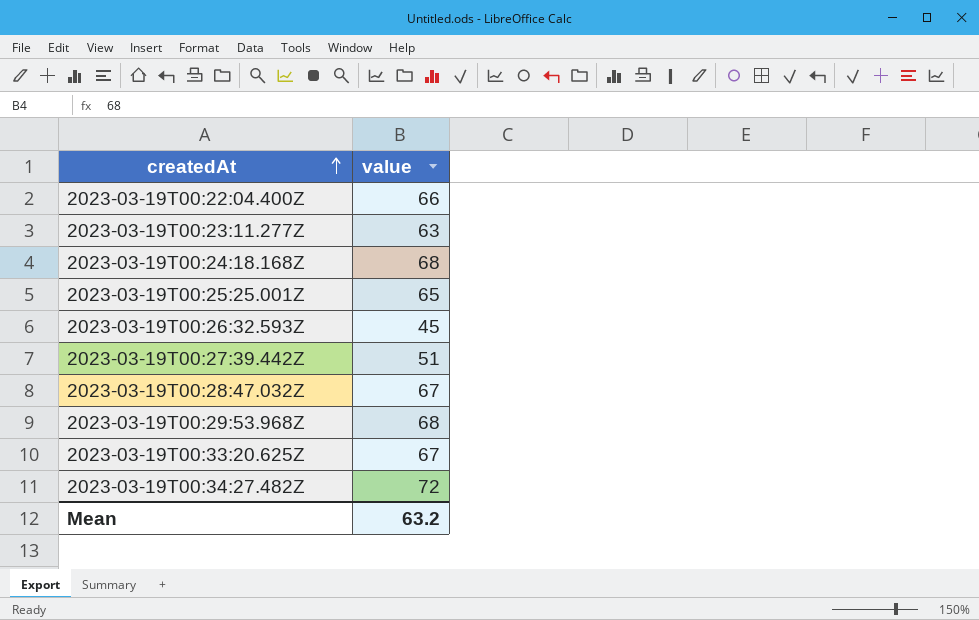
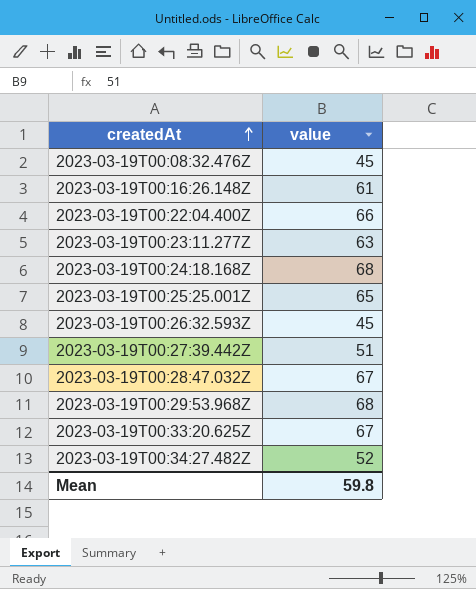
row 2023-03-19T00:08:32.476Z: none -> 45
row 2023-03-19T00:16:26.148Z: none -> 61
2023-03-19T00:34:27.482Z | value: 72 -> 52
Mean | value: 63.2 -> 59.8

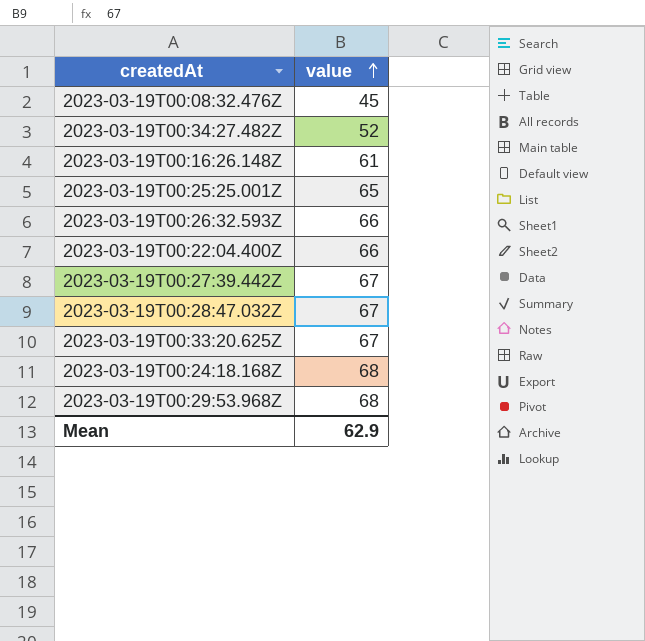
row order: createdAt ascending -> value ascending
row 2023-03-19T00:23:11.277Z: 63 -> none
2023-03-19T00:26:32.593Z | value: 45 -> 66
2023-03-19T00:27:39.442Z | value: 51 -> 67
Mean | value: 59.8 -> 62.9

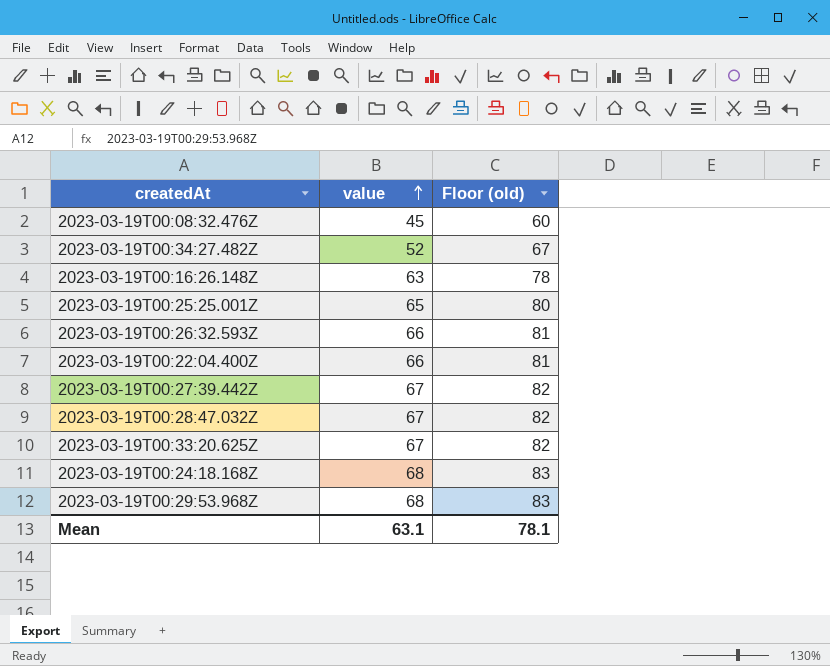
column Floor (old) | formula: none -> [value] + 15
2023-03-19T00:16:26.148Z | value: 61 -> 63
Mean | value: 62.9 -> 63.1

